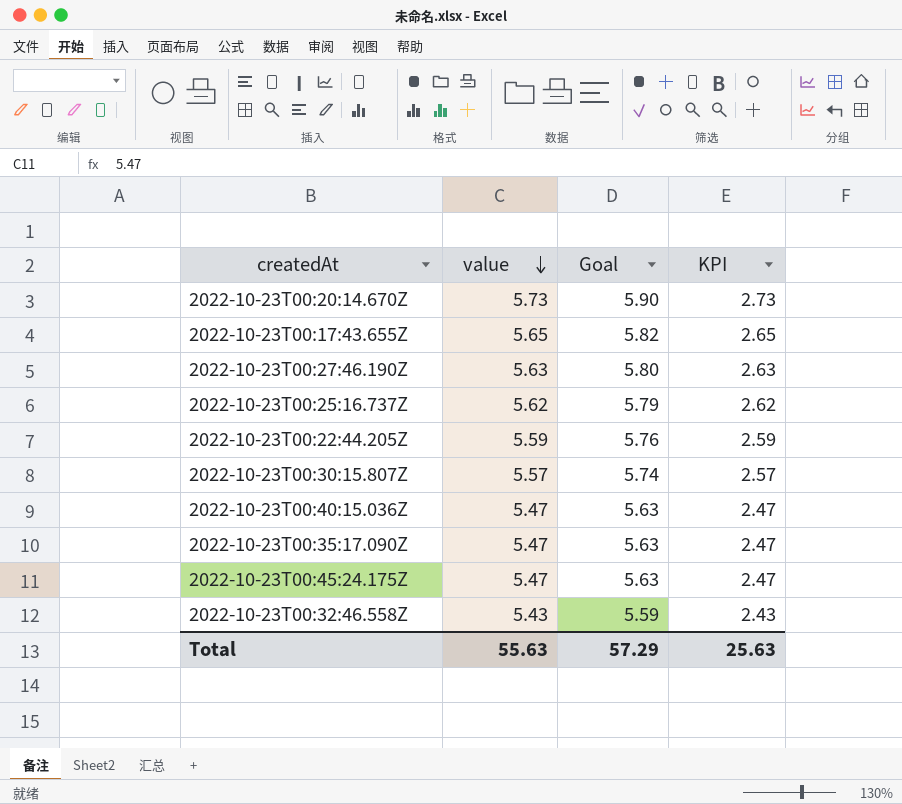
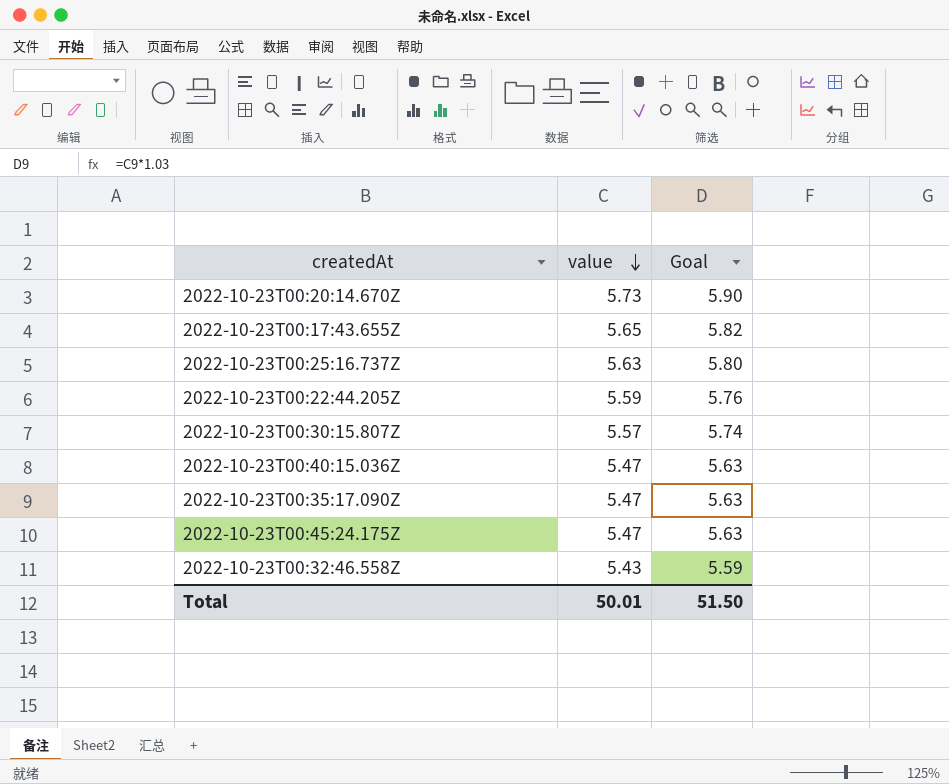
column KPI | formula: [value] - 3 -> none
row 2022-10-23T00:27:46.190Z: 5.63 | 5.80 | 2.63 -> none
2022-10-23T00:25:16.737Z | value: 5.62 -> 5.63
2022-10-23T00:25:16.737Z | Goal: 5.79 -> 5.80
Total | value: 55.63 -> 50.01
Total | Goal: 57.29 -> 51.50

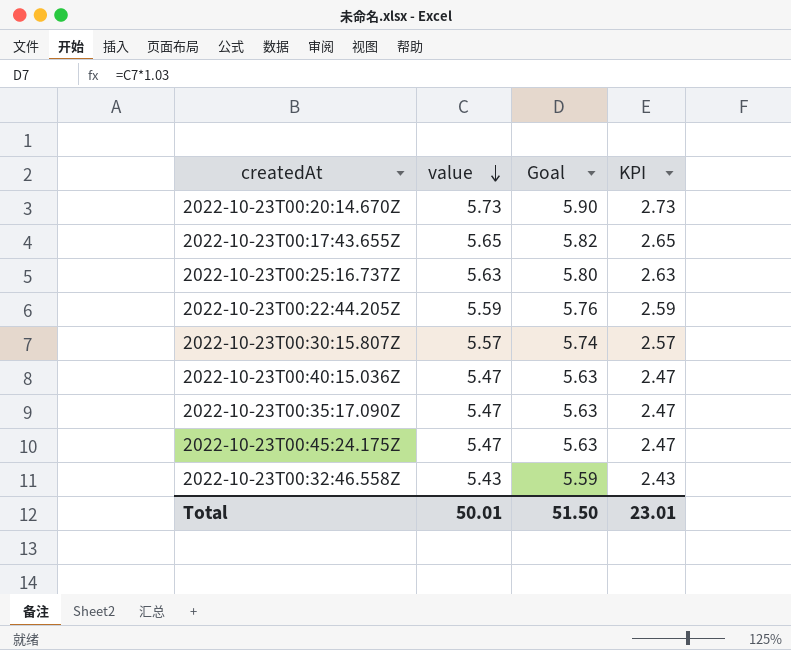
column KPI | formula: none -> [value] - 3

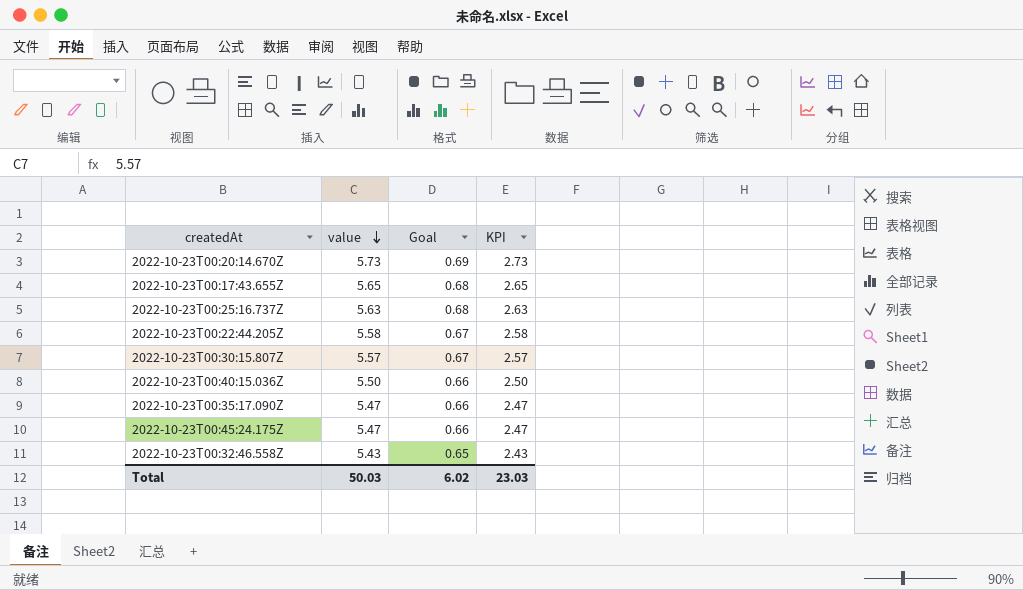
column Goal | formula: [value] * 1.03 -> [value] * 0.12
2022-10-23T00:22:44.205Z | value: 5.59 -> 5.58
2022-10-23T00:22:44.205Z | KPI: 2.59 -> 2.58
2022-10-23T00:40:15.036Z | value: 5.47 -> 5.50
2022-10-23T00:40:15.036Z | KPI: 2.47 -> 2.50
Total | value: 50.01 -> 50.03
Total | Goal: 51.50 -> 6.02
Total | KPI: 23.01 -> 23.03

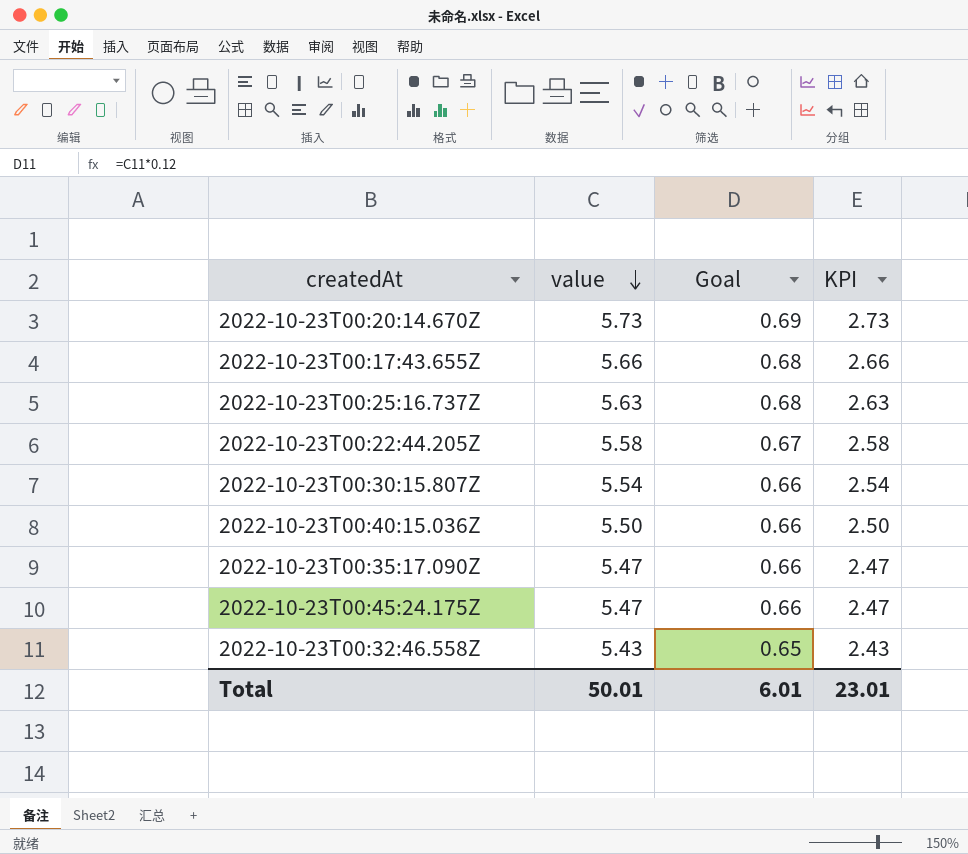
2022-10-23T00:17:43.655Z | value: 5.65 -> 5.66
2022-10-23T00:17:43.655Z | KPI: 2.65 -> 2.66
2022-10-23T00:30:15.807Z | value: 5.57 -> 5.54
2022-10-23T00:30:15.807Z | Goal: 0.67 -> 0.66
2022-10-23T00:30:15.807Z | KPI: 2.57 -> 2.54
Total | value: 50.03 -> 50.01
Total | Goal: 6.02 -> 6.01
Total | KPI: 23.03 -> 23.01

